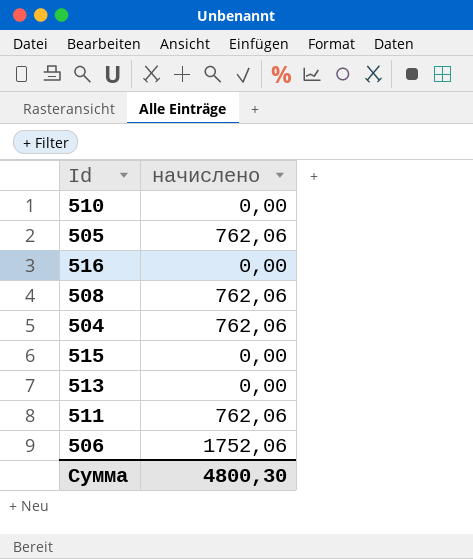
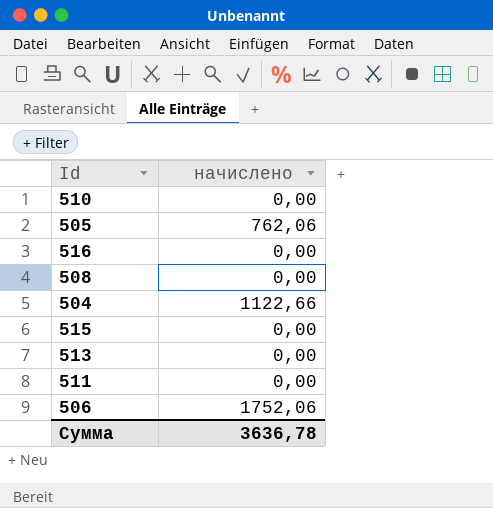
508 | начислено: 762,06 -> 0,00
504 | начислено: 762,06 -> 1122,66
511 | начислено: 762,06 -> 0,00
Сумма | начислено: 4800,30 -> 3636,78

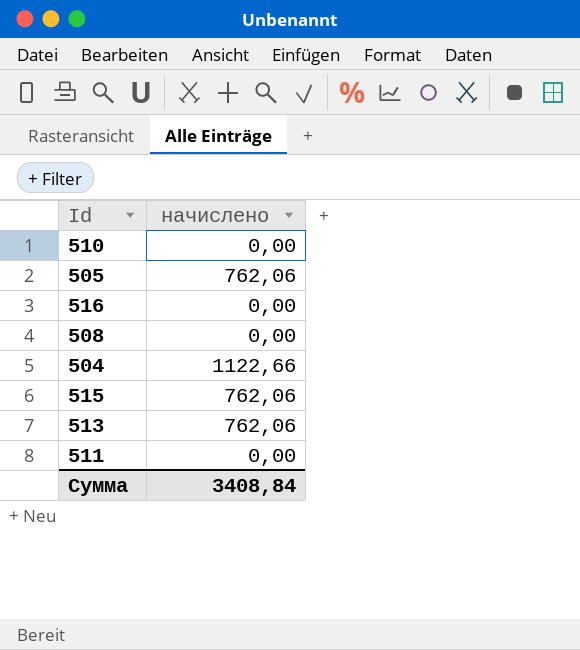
row 506: 1752,06 -> none
515 | начислено: 0,00 -> 762,06
513 | начислено: 0,00 -> 762,06
Сумма | начислено: 3636,78 -> 3408,84

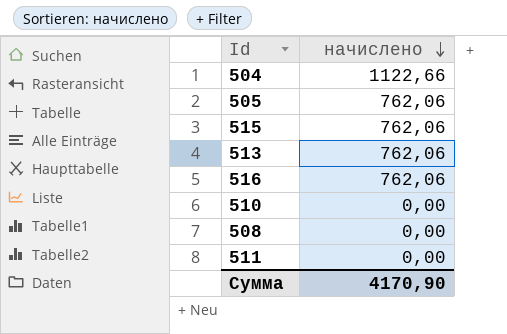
row order: none -> начислено descending
516 | начислено: 0,00 -> 762,06
Сумма | начислено: 3408,84 -> 4170,90

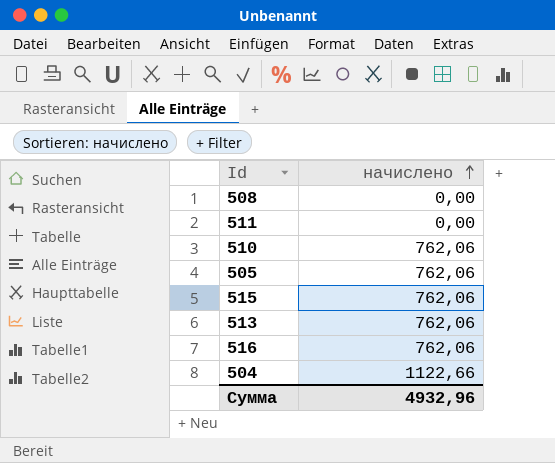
row order: начислено descending -> начислено ascending
510 | начислено: 0,00 -> 762,06
Сумма | начислено: 4170,90 -> 4932,96

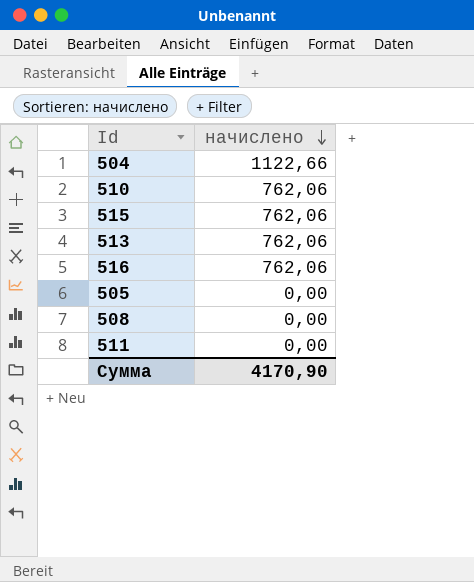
row order: начислено ascending -> начислено descending
505 | начислено: 762,06 -> 0,00
Сумма | начислено: 4932,96 -> 4170,90

